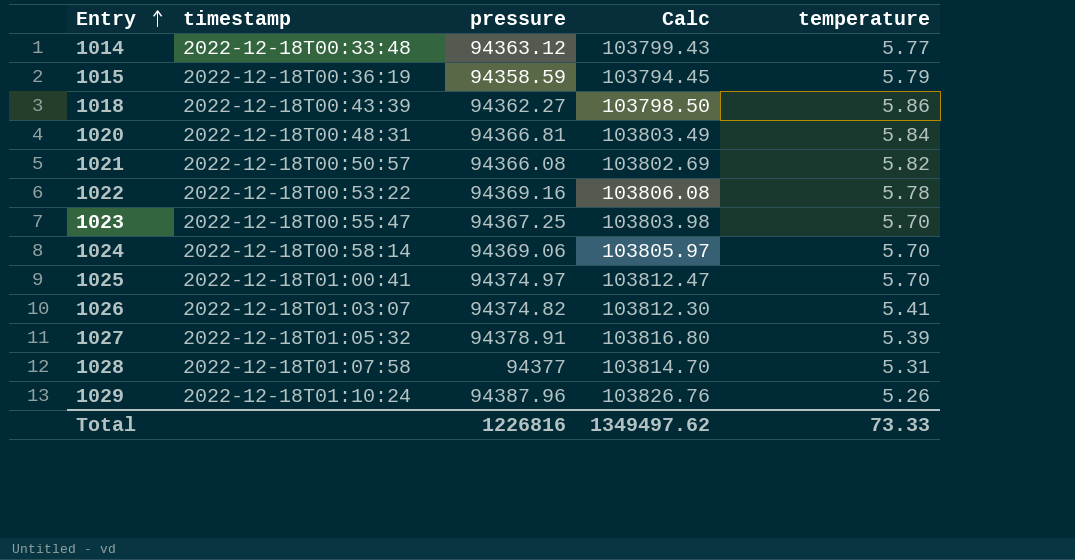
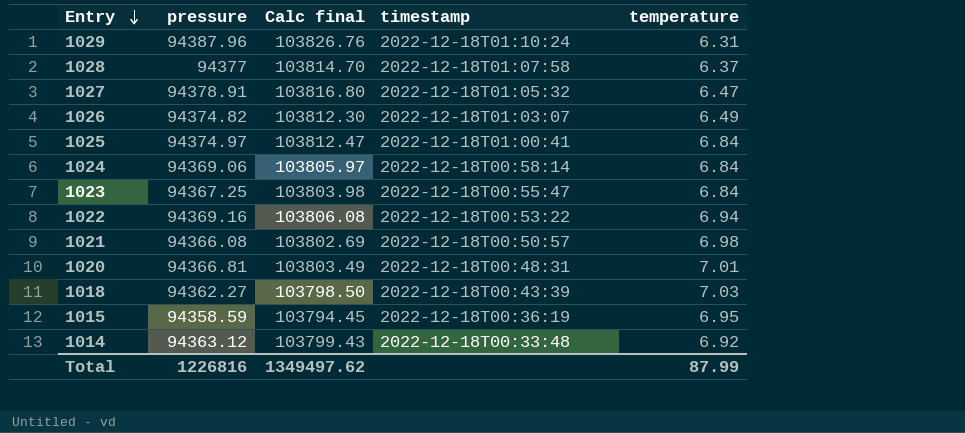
row order: Entry ascending -> Entry descending
column name: Calc -> Calc final
column timestamp | position: 2 -> 4
1029 | temperature: 5.26 -> 6.31
1028 | temperature: 5.31 -> 6.37
1027 | temperature: 5.39 -> 6.47
1026 | temperature: 5.41 -> 6.49
1025 | temperature: 5.70 -> 6.84
1024 | temperature: 5.70 -> 6.84
1023 | temperature: 5.70 -> 6.84
1022 | temperature: 5.78 -> 6.94
1021 | temperature: 5.82 -> 6.98
1020 | temperature: 5.84 -> 7.01
1018 | temperature: 5.86 -> 7.03
1015 | temperature: 5.79 -> 6.95
1014 | temperature: 5.77 -> 6.92
Total | temperature: 73.33 -> 87.99

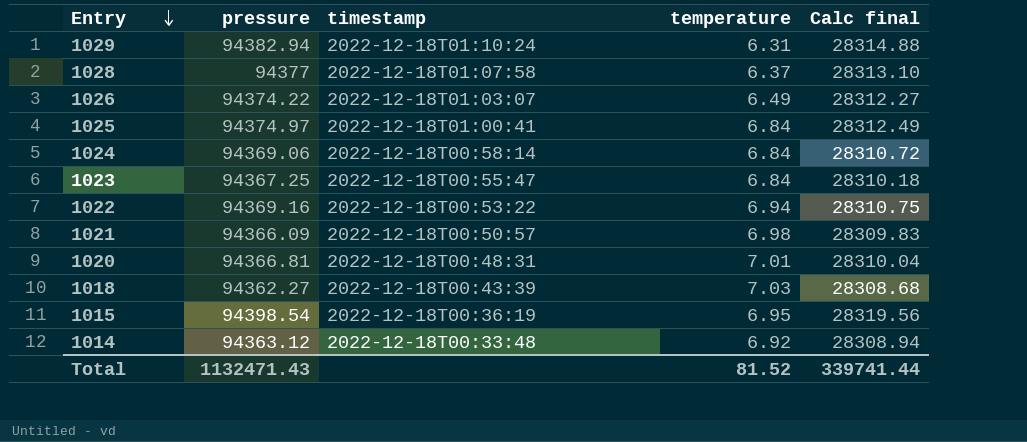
column Calc final | formula: [pressure] * 1.1 -> [pressure] * 0.3
column Calc final | position: 3 -> 5
row 1027: 94378.91 | 103816.80 | 2022-12-18T01:05:32 | 6.47 -> none
1029 | pressure: 94387.96 -> 94382.94
1026 | pressure: 94374.82 -> 94374.22
1021 | pressure: 94366.08 -> 94366.09
1015 | pressure: 94358.59 -> 94398.54
Total | pressure: 1226816 -> 1132471.43
Total | temperature: 87.99 -> 81.52
Total | Calc final: 1349497.62 -> 339741.44

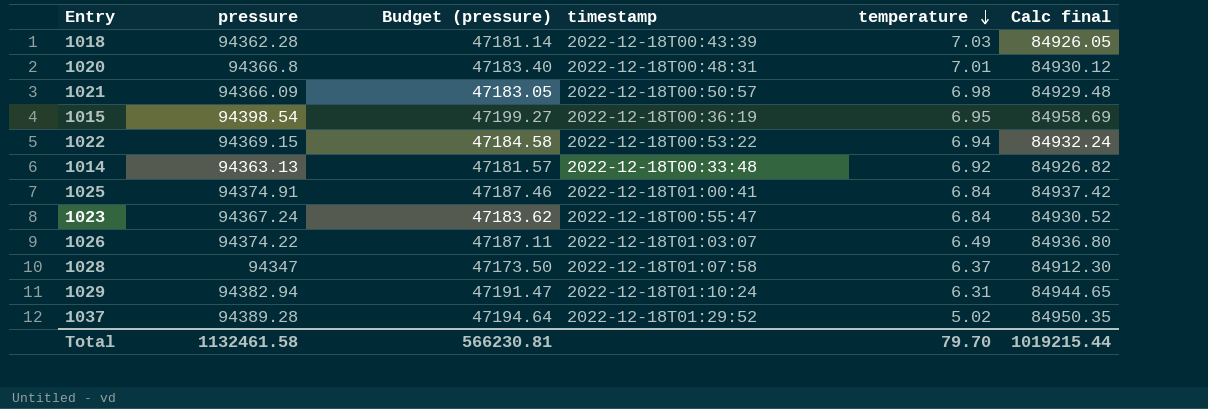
row order: Entry descending -> temperature descending
column Budget (pressure) | formula: none -> [pressure] * 0.5
column Calc final | formula: [pressure] * 0.3 -> [pressure] * 0.9
row 1024: 94369.06 | 2022-12-18T00:58:14 | 6.84 | 28310.72 -> none
1018 | pressure: 94362.27 -> 94362.28
1020 | pressure: 94366.81 -> 94366.8
1022 | pressure: 94369.16 -> 94369.15
1014 | pressure: 94363.12 -> 94363.13
1025 | pressure: 94374.97 -> 94374.91
1023 | pressure: 94367.25 -> 94367.24
1028 | pressure: 94377 -> 94347
row 1037: none -> 94389.28 | 47194.64 | 2022-12-18T01:29:52 | 5.02 | 84950.35
Total | pressure: 1132471.43 -> 1132461.58
Total | temperature: 81.52 -> 79.70
Total | Calc final: 339741.44 -> 1019215.44

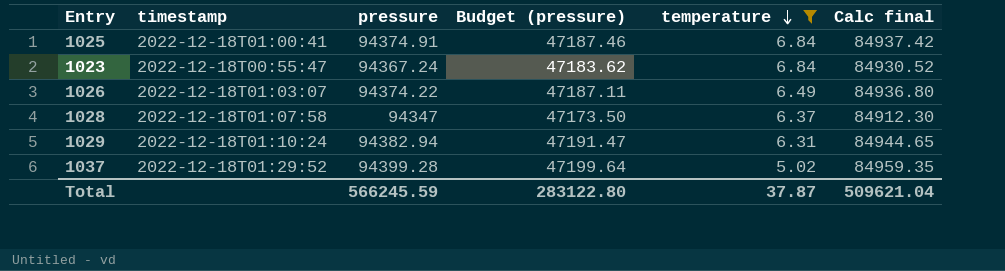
filter: none -> temperature <= 6.84
column timestamp | position: 4 -> 2
1037 | pressure: 94389.28 -> 94399.28
1037 | Budget (pressure): 47194.64 -> 47199.64
1037 | Calc final: 84950.35 -> 84959.35
Total | pressure: 1132461.58 -> 566245.59
Total | Budget (pressure): 566230.81 -> 283122.80
Total | temperature: 79.70 -> 37.87
Total | Calc final: 1019215.44 -> 509621.04

